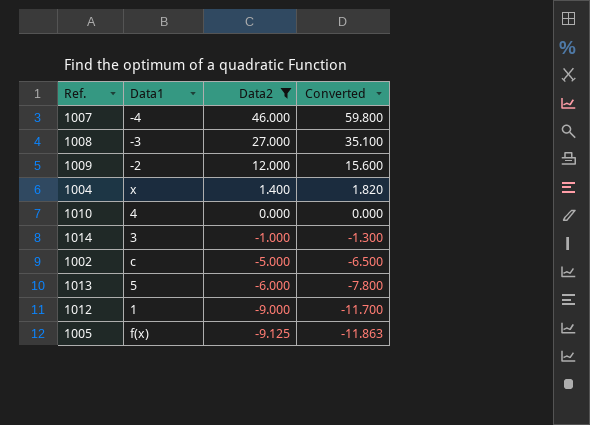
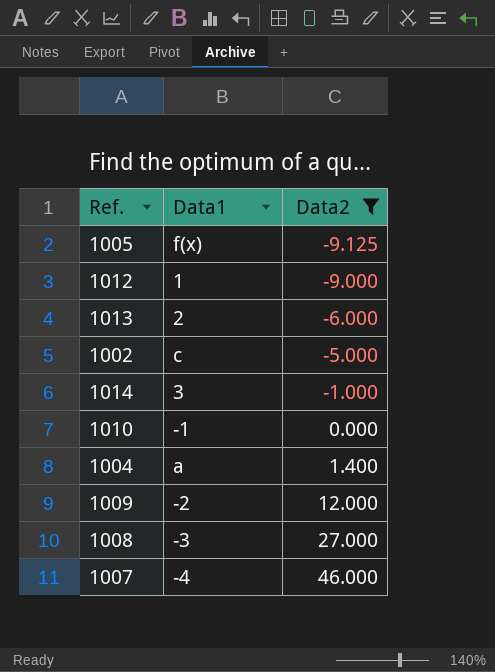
row order: Data2 descending -> Data2 ascending
column Converted | formula: [Data2] * 1.3 -> none
1013 | Data1: 5 -> 2
1010 | Data1: 4 -> -1
1004 | Data1: x -> a

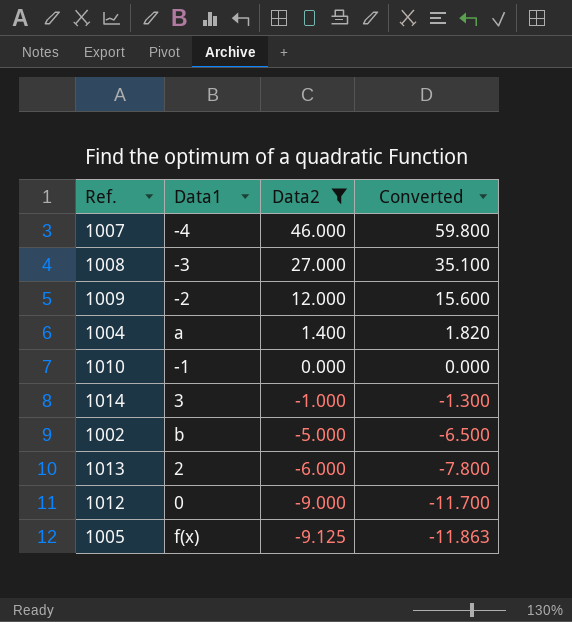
row order: Data2 ascending -> Data2 descending
column Converted | formula: none -> [Data2] * 1.3
1002 | Data1: c -> b
1012 | Data1: 1 -> 0

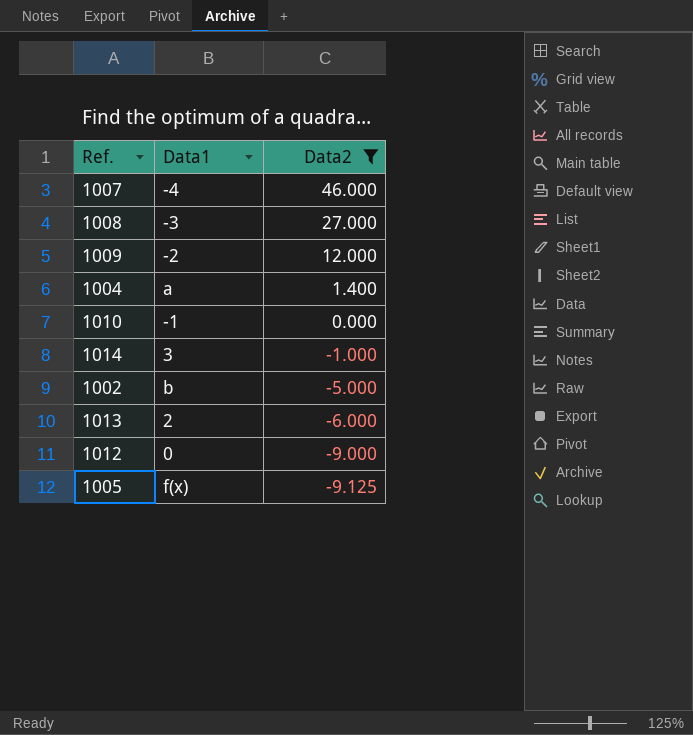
column Converted | formula: [Data2] * 1.3 -> none

